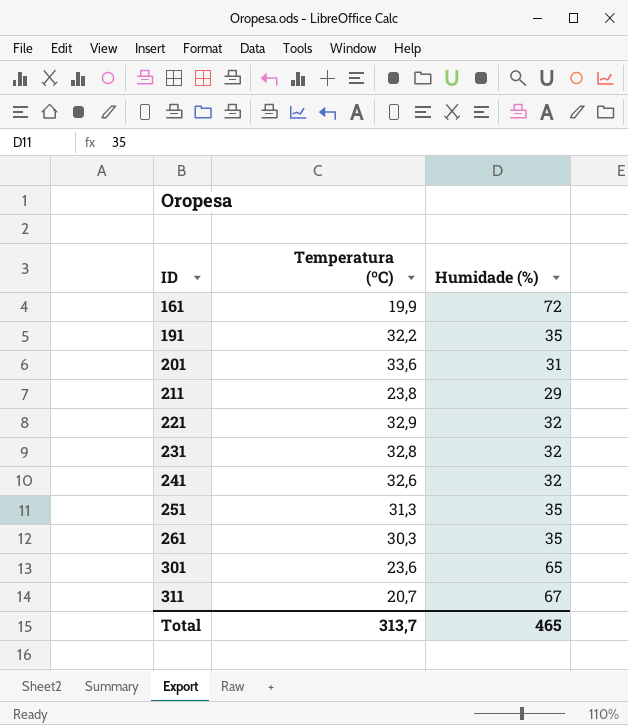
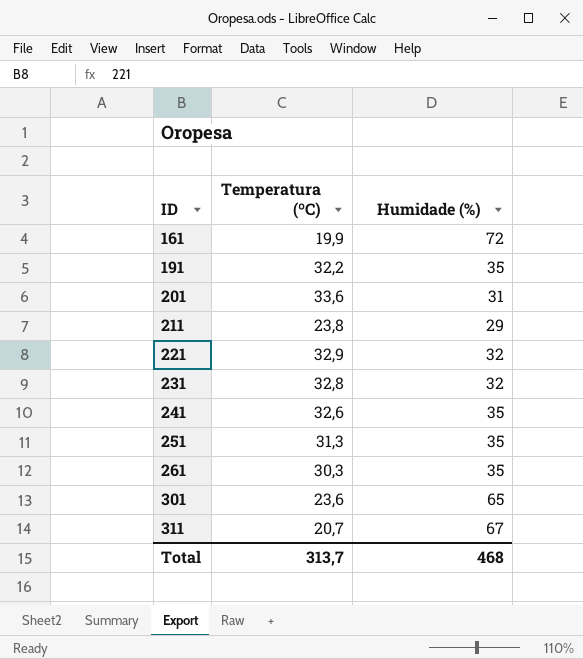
241 | Humidade (%): 32 -> 35
Total | Humidade (%): 465 -> 468

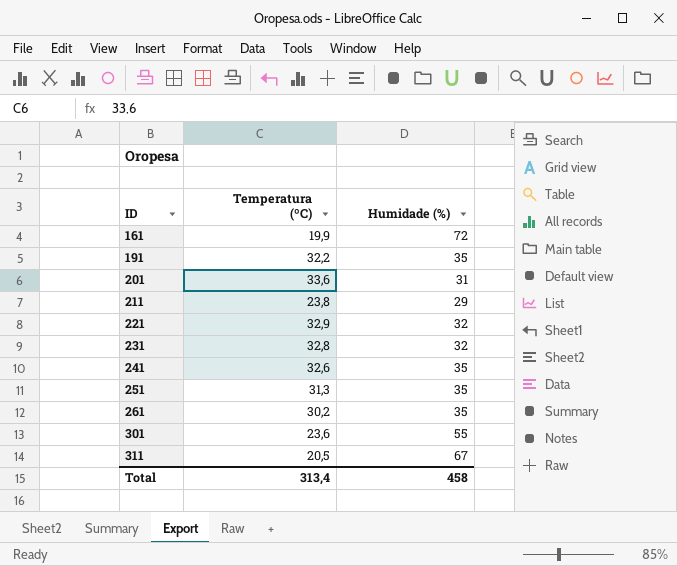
261 | Temperatura (ºC): 30,3 -> 30,2
301 | Humidade (%): 65 -> 55
311 | Temperatura (ºC): 20,7 -> 20,5
Total | Temperatura (ºC): 313,7 -> 313,4
Total | Humidade (%): 468 -> 458

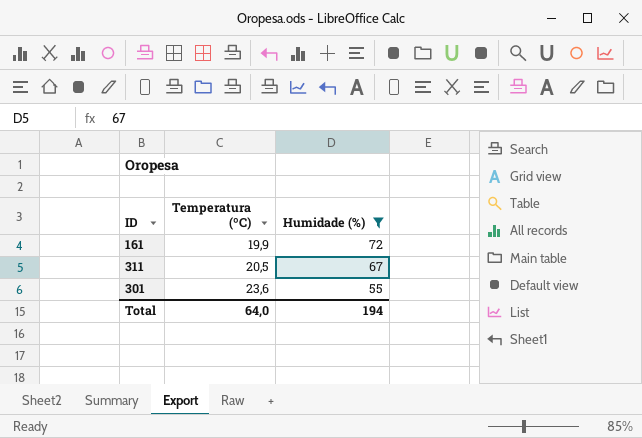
filter: none -> Humidade (%) >= 55
row order: ID ascending -> Temperatura (ºC) ascending
Total | Temperatura (ºC): 313,4 -> 64,0
Total | Humidade (%): 458 -> 194

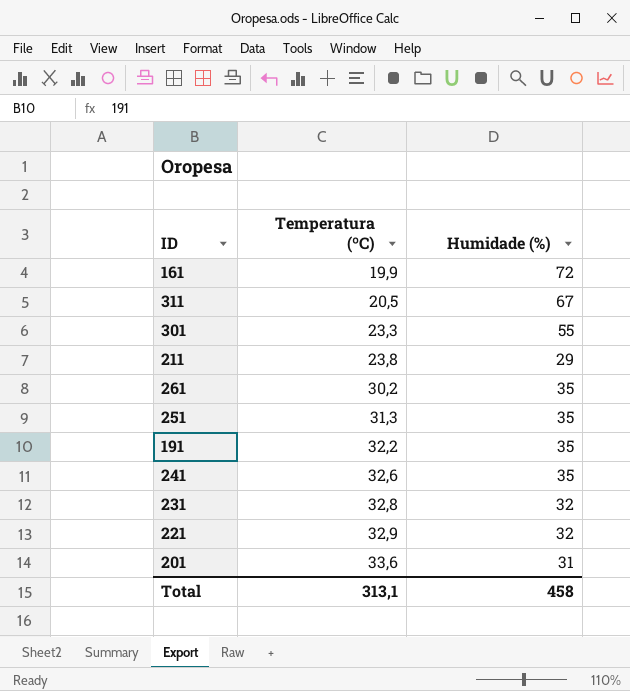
filter: Humidade (%) >= 55 -> none
301 | Temperatura (ºC): 23,6 -> 23,3
Total | Temperatura (ºC): 64,0 -> 313,1
Total | Humidade (%): 194 -> 458

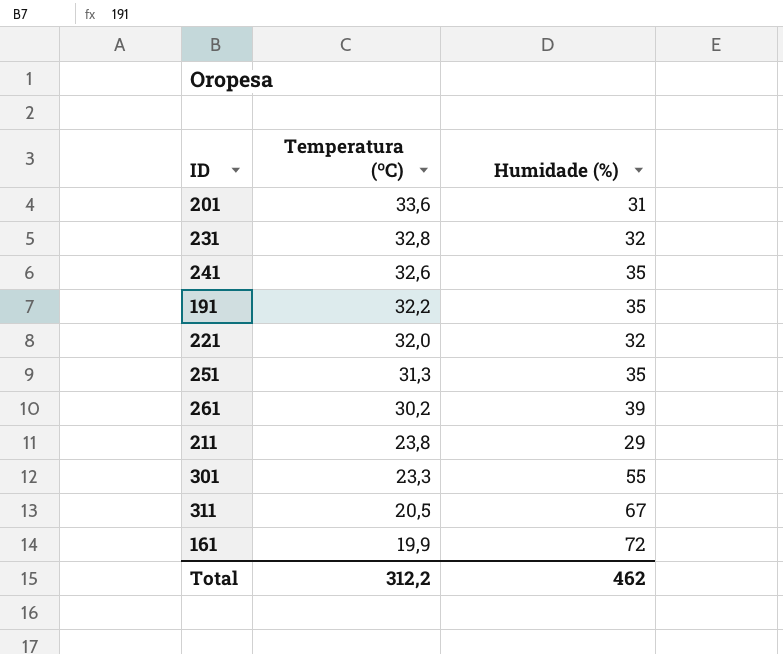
row order: Temperatura (ºC) ascending -> Temperatura (ºC) descending
221 | Temperatura (ºC): 32,9 -> 32,0
261 | Humidade (%): 35 -> 39
Total | Temperatura (ºC): 313,1 -> 312,2
Total | Humidade (%): 458 -> 462

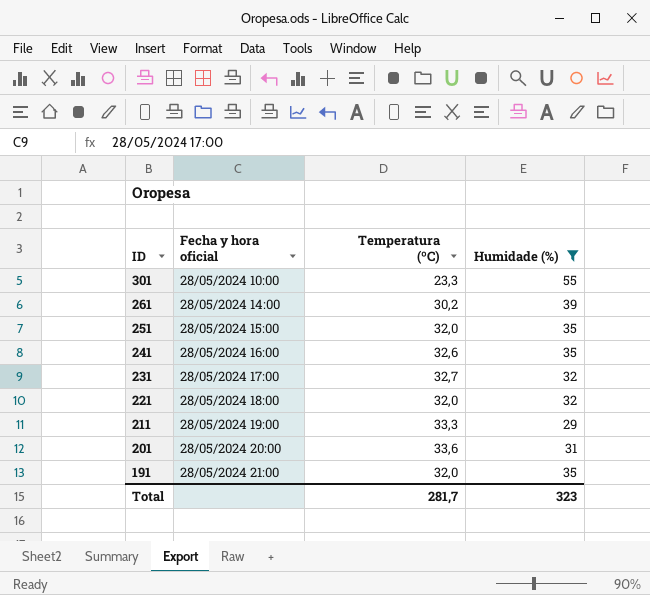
filter: none -> Humidade (%) <= 55
row order: Temperatura (ºC) descending -> ID descending
column Fecha y hora oficial | position: none -> 2
251 | Temperatura (ºC): 31,3 -> 32,0
231 | Temperatura (ºC): 32,8 -> 32,7
211 | Temperatura (ºC): 23,8 -> 33,3
191 | Temperatura (ºC): 32,2 -> 32,0
Total | Temperatura (ºC): 312,2 -> 281,7
Total | Humidade (%): 462 -> 323

